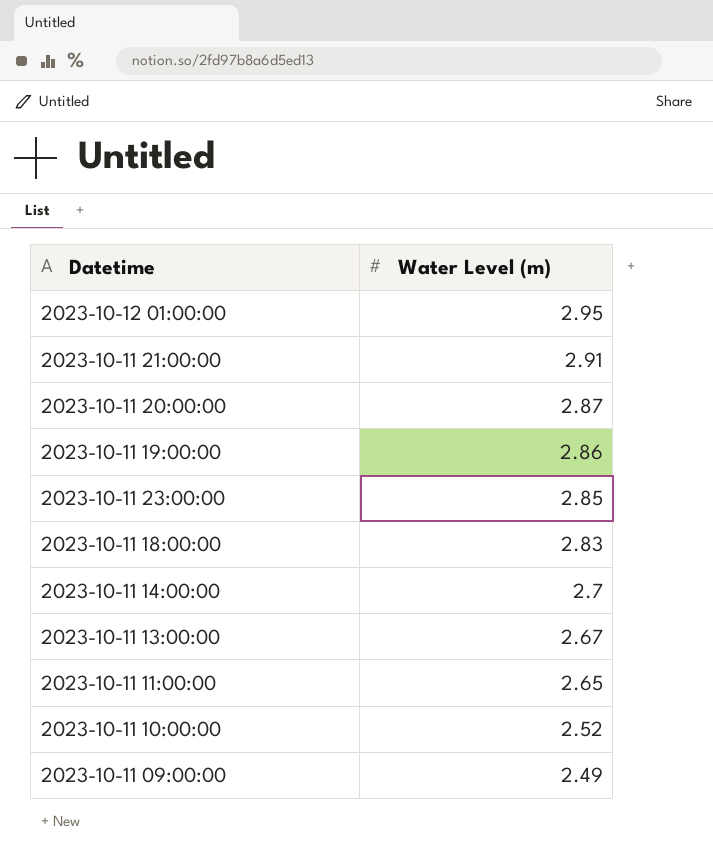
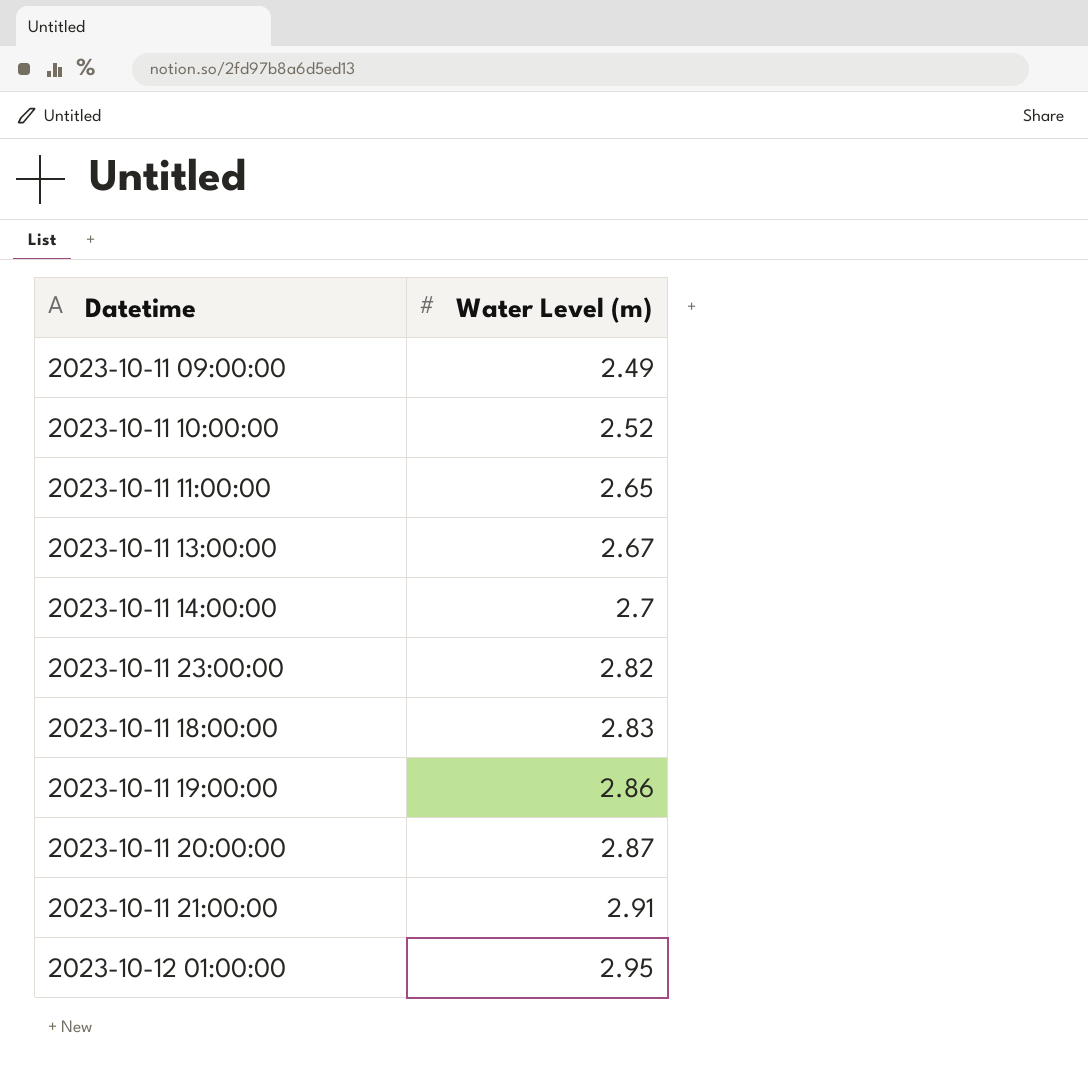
row order: Water Level (m) descending -> Water Level (m) ascending
2023-10-11 23:00:00 | Water Level (m): 2.85 -> 2.82

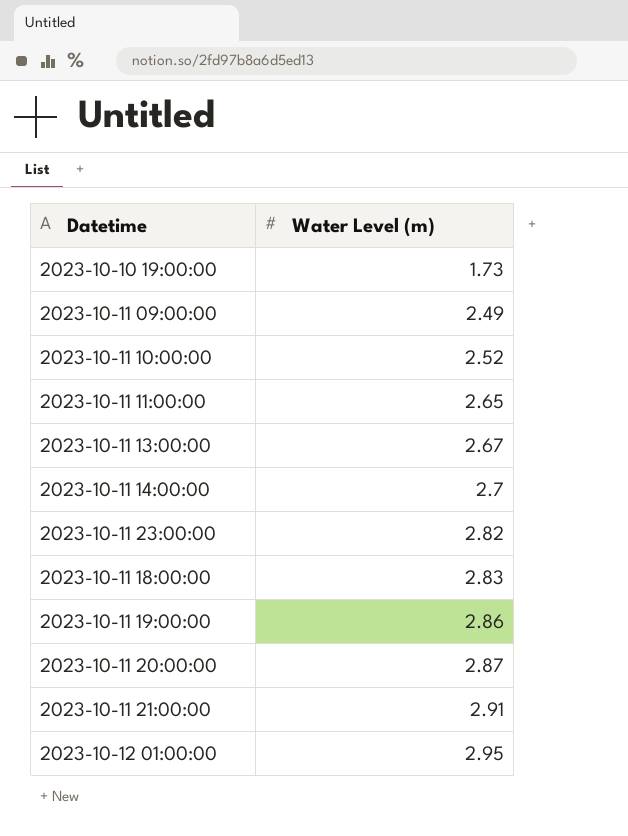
row 2023-10-10 19:00:00: none -> 1.73

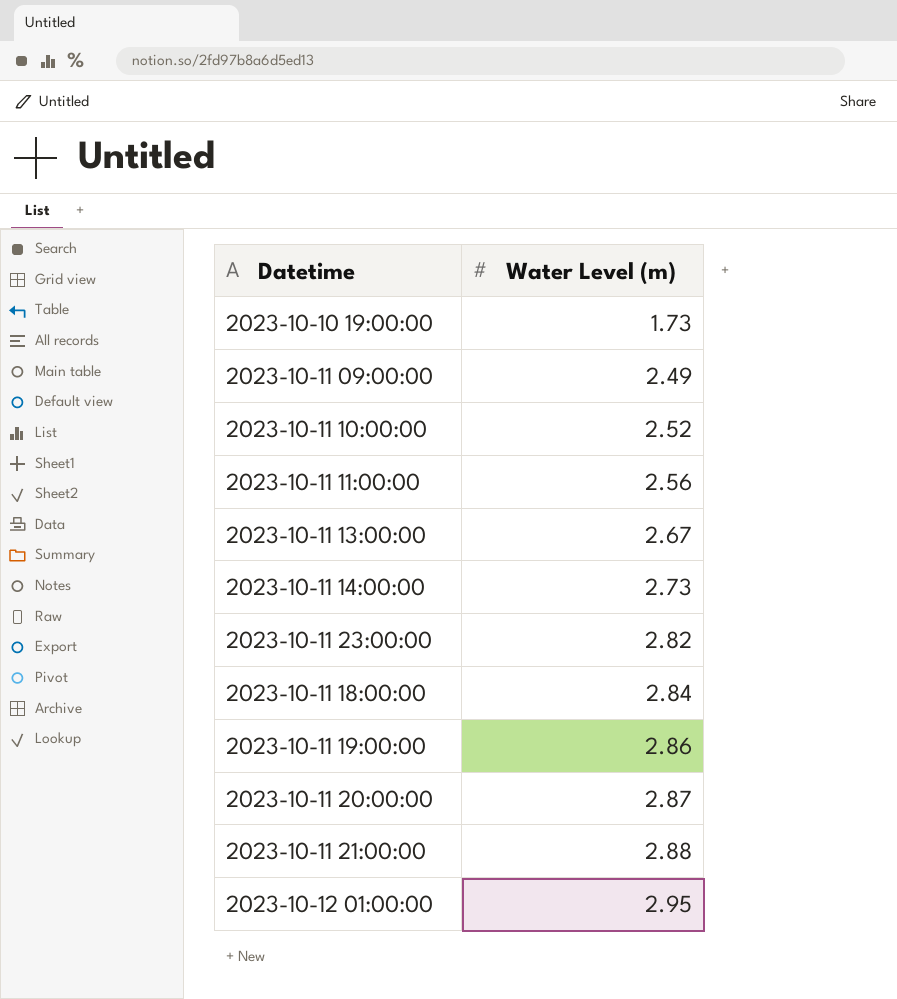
2023-10-11 11:00:00 | Water Level (m): 2.65 -> 2.56
2023-10-11 14:00:00 | Water Level (m): 2.7 -> 2.73
2023-10-11 18:00:00 | Water Level (m): 2.83 -> 2.84
2023-10-11 21:00:00 | Water Level (m): 2.91 -> 2.88

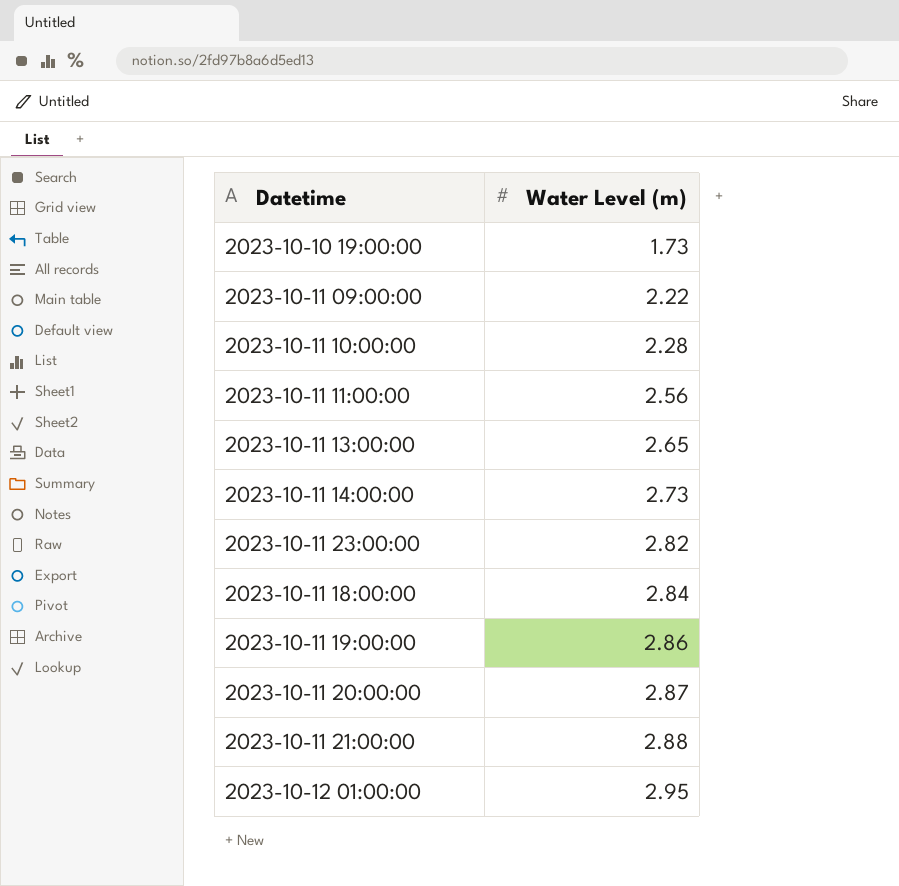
2023-10-11 09:00:00 | Water Level (m): 2.49 -> 2.22
2023-10-11 10:00:00 | Water Level (m): 2.52 -> 2.28
2023-10-11 13:00:00 | Water Level (m): 2.67 -> 2.65

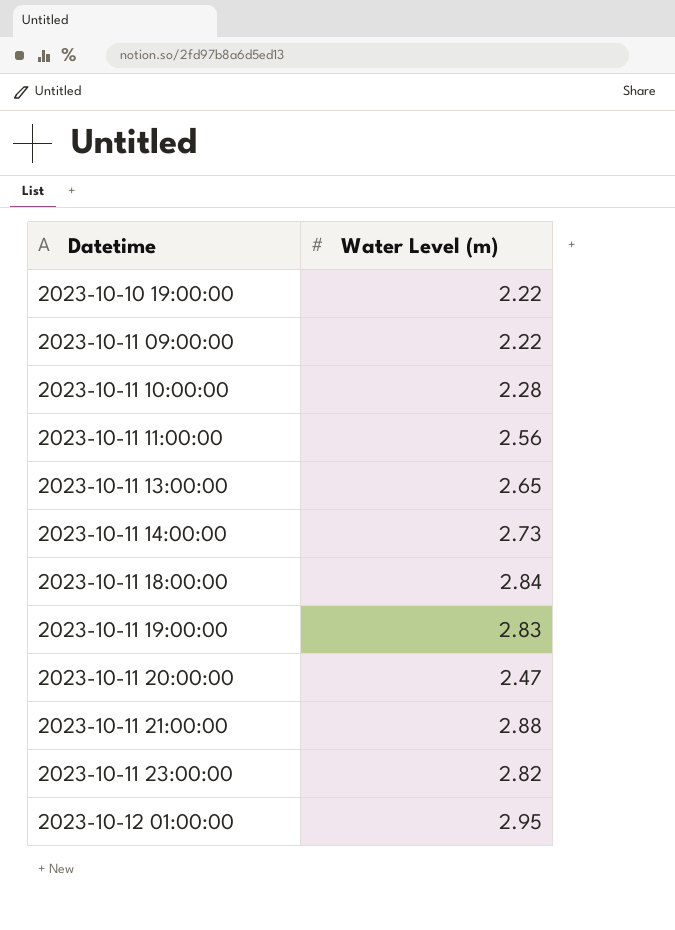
row order: Water Level (m) ascending -> Datetime ascending
2023-10-10 19:00:00 | Water Level (m): 1.73 -> 2.22
2023-10-11 19:00:00 | Water Level (m): 2.86 -> 2.83
2023-10-11 20:00:00 | Water Level (m): 2.87 -> 2.47

